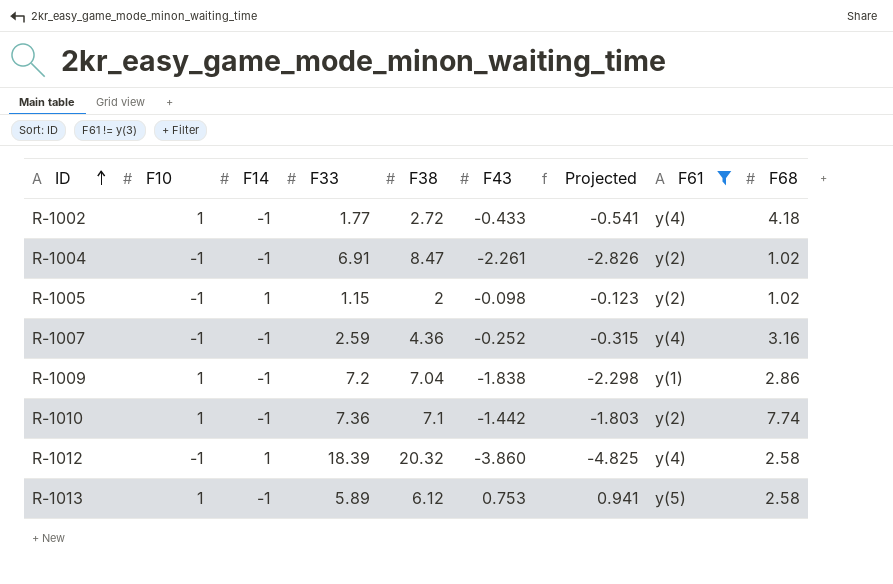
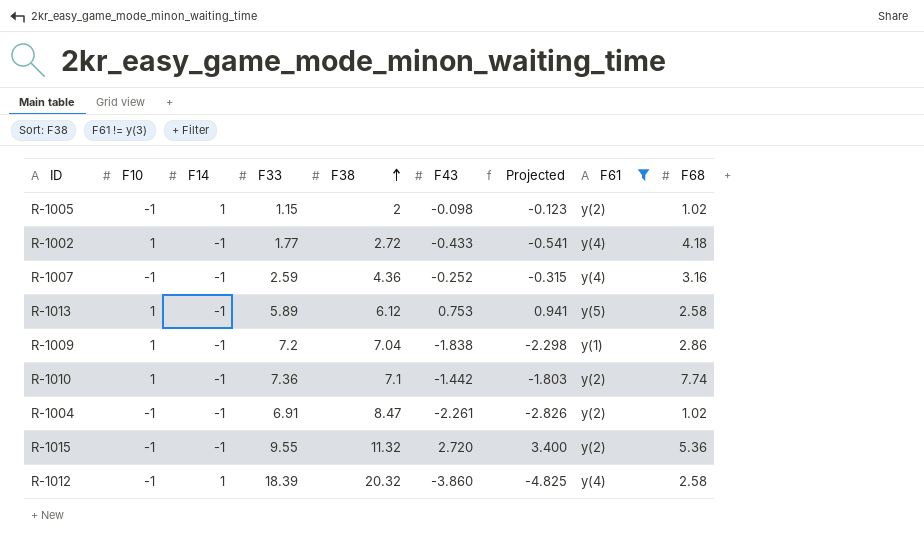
row order: ID ascending -> F38 ascending
row R-1015: none -> -1 | -1 | 9.55 | 11.32 | 2.720 | 3.400 | y(2) | 5.36

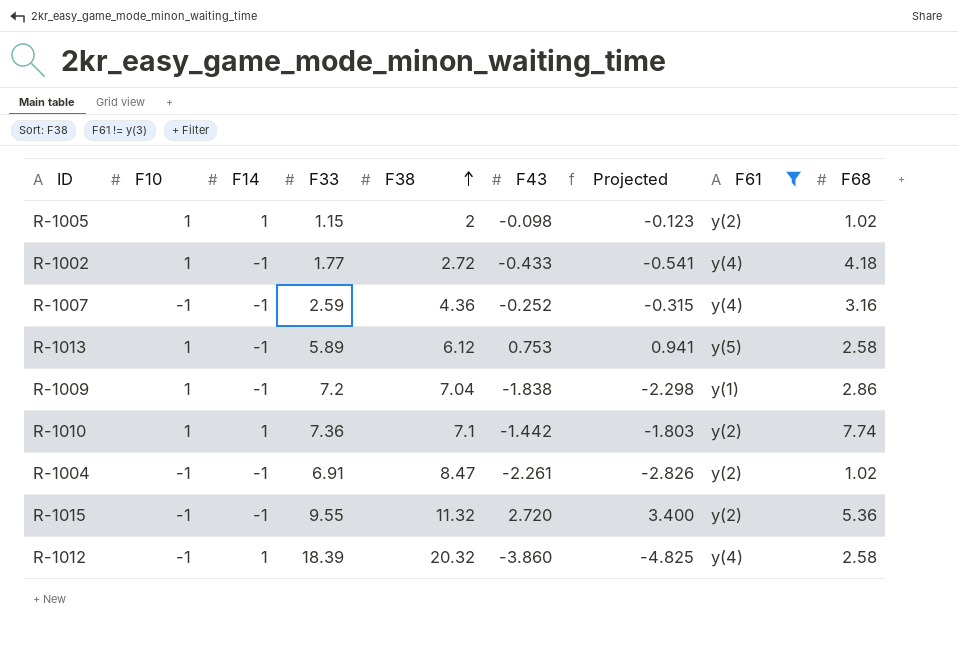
R-1005 | F10: -1 -> 1
R-1010 | F14: -1 -> 1

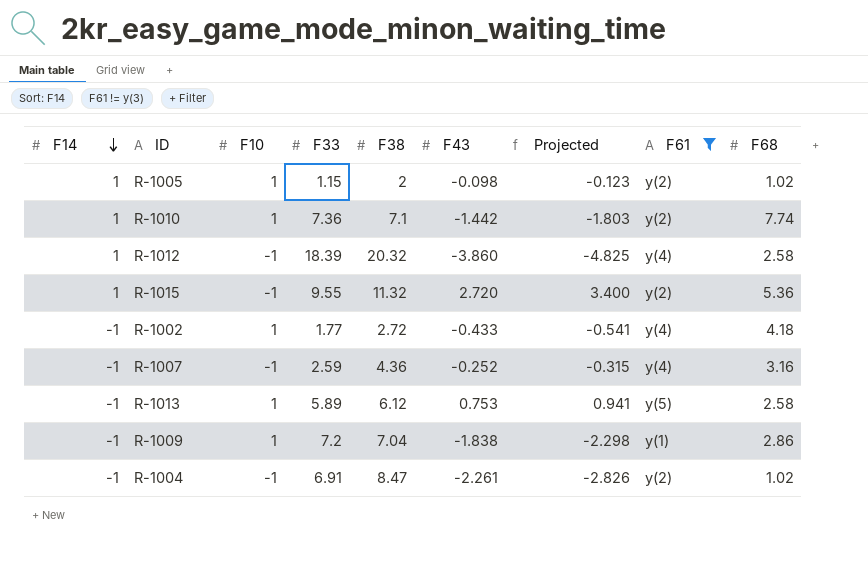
row order: F38 ascending -> F14 descending
column F14 | position: 3 -> 1
R-1015 | F14: -1 -> 1

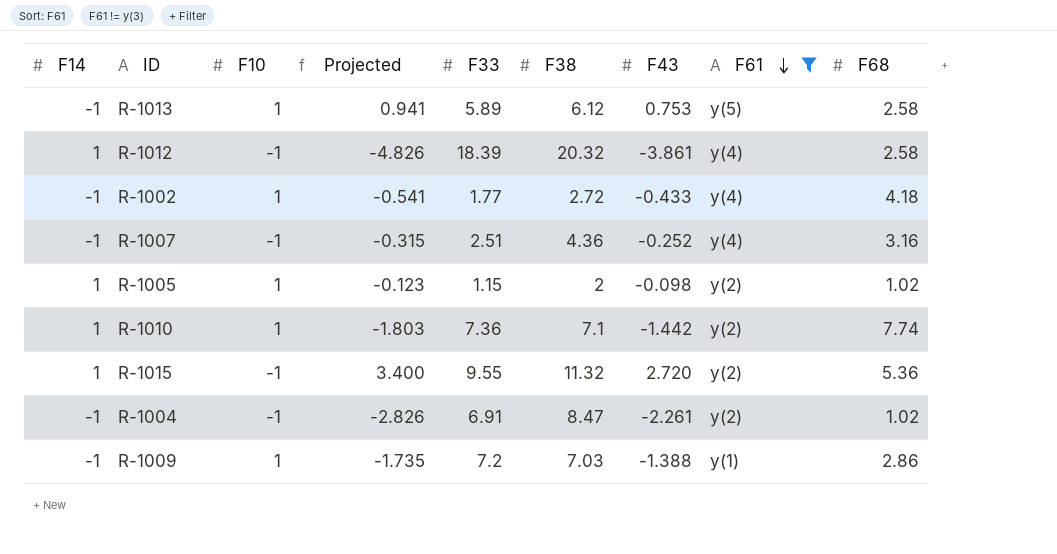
row order: F14 descending -> F61 descending
column Projected | position: 7 -> 4
R-1012 | Projected: -4.825 -> -4.826
R-1012 | F43: -3.860 -> -3.861
R-1007 | F33: 2.59 -> 2.51
R-1009 | Projected: -2.298 -> -1.735
R-1009 | F38: 7.04 -> 7.03
R-1009 | F43: -1.838 -> -1.388

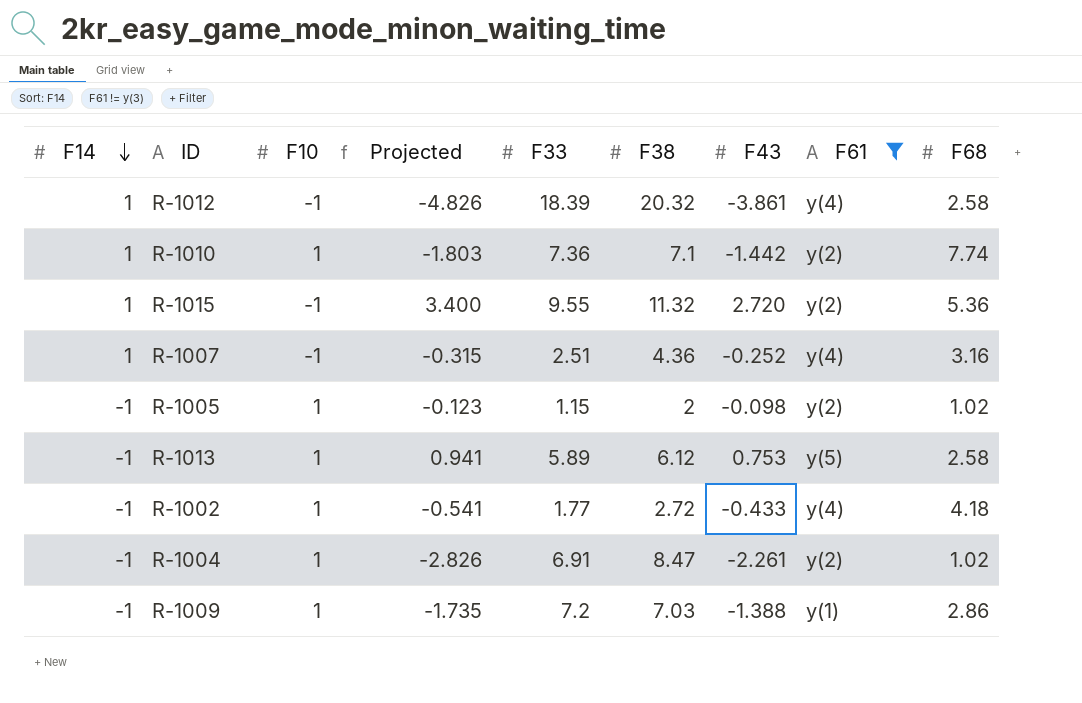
row order: F61 descending -> F14 descending
R-1007 | F14: -1 -> 1
R-1005 | F14: 1 -> -1
R-1004 | F10: -1 -> 1

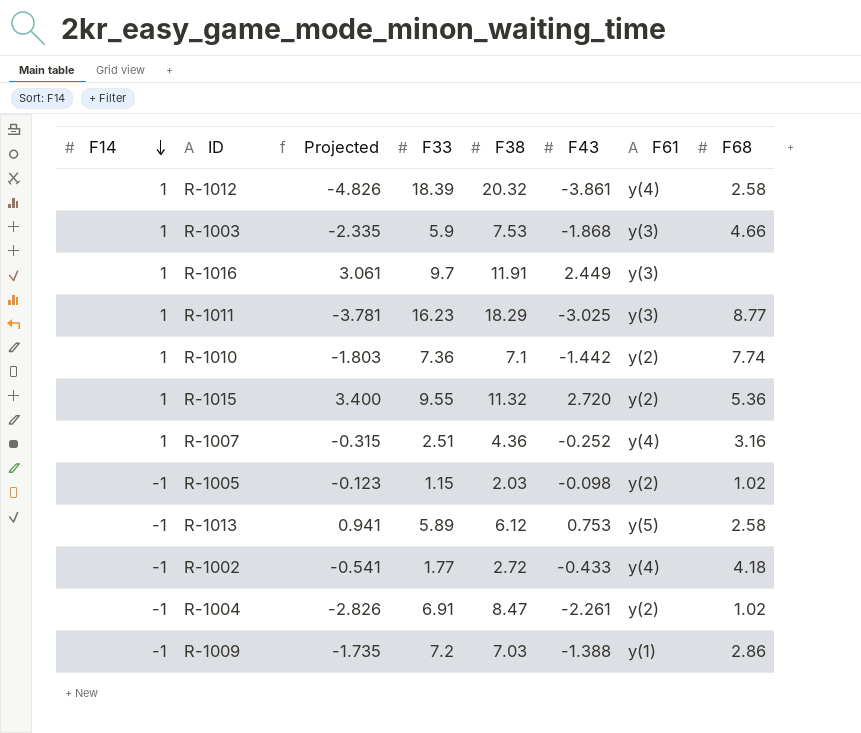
filter: F61 != y(3) -> none
column F10 | position: 3 -> none
R-1005 | F38: 2 -> 2.03

